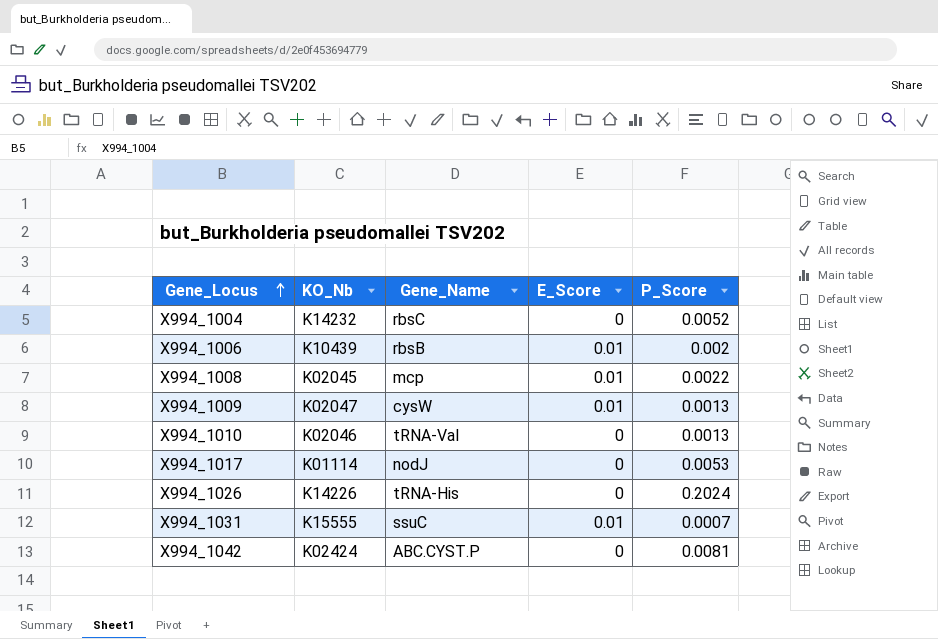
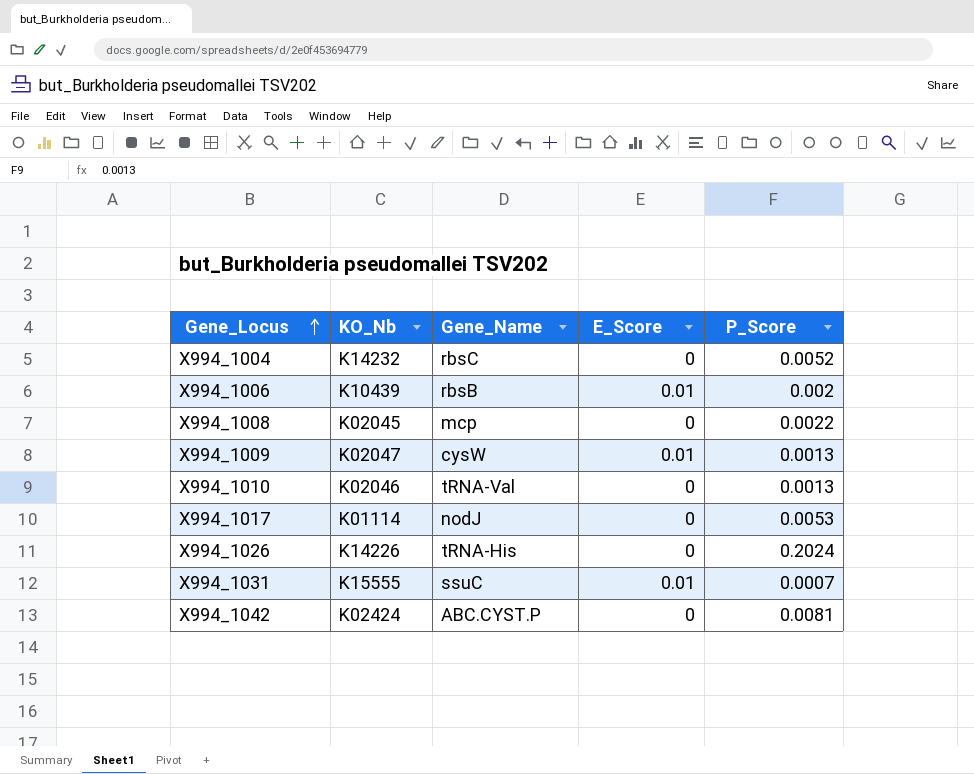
X994_1008 | E_Score: 0.01 -> 0

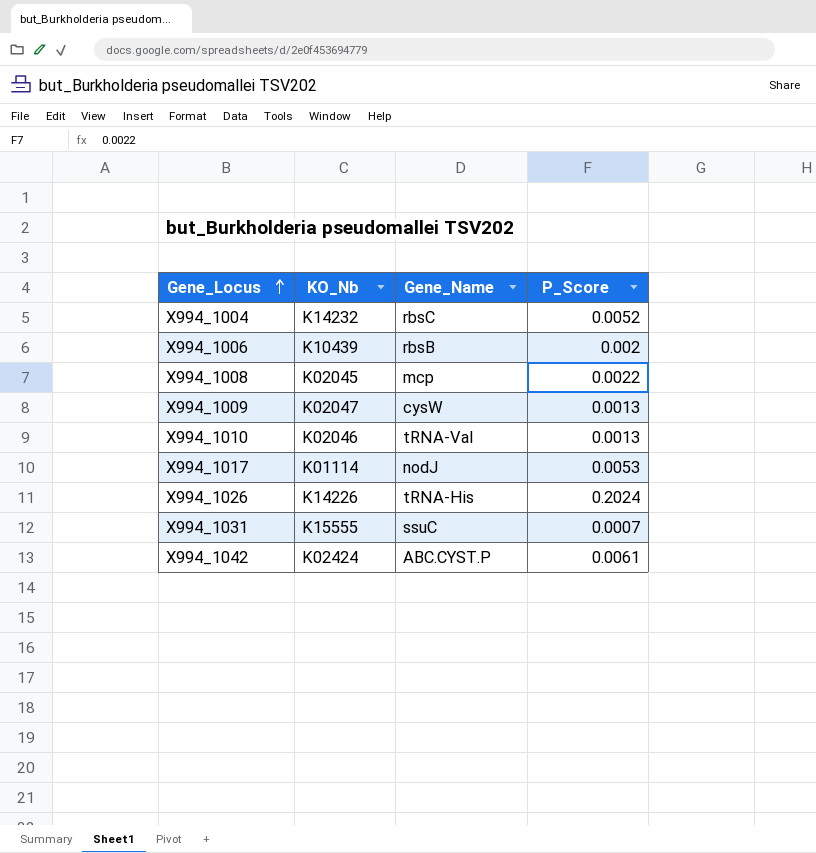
column E_Score | position: 4 -> none
X994_1042 | P_Score: 0.0081 -> 0.0061

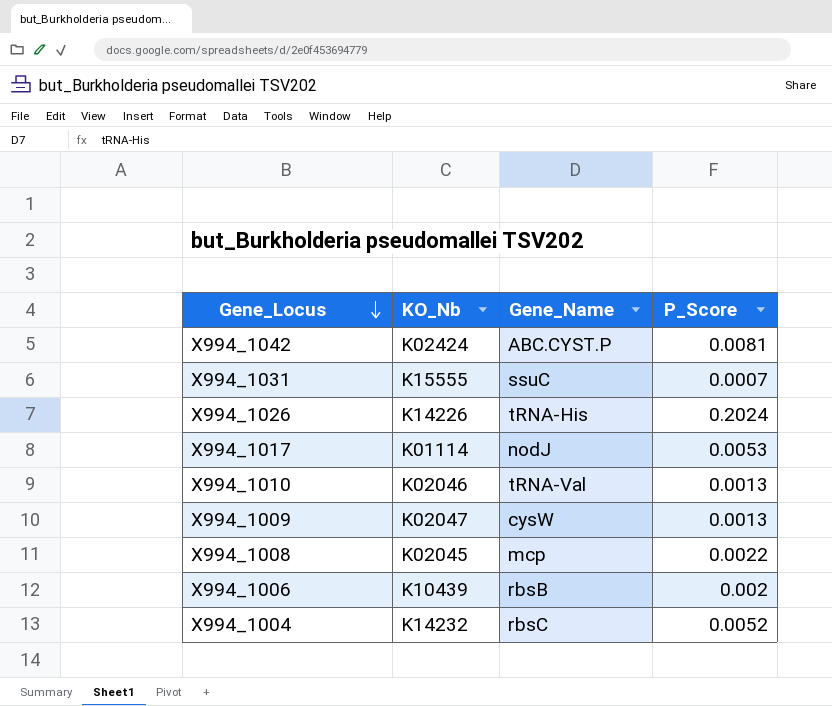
row order: Gene_Locus ascending -> Gene_Locus descending
X994_1042 | P_Score: 0.0061 -> 0.0081

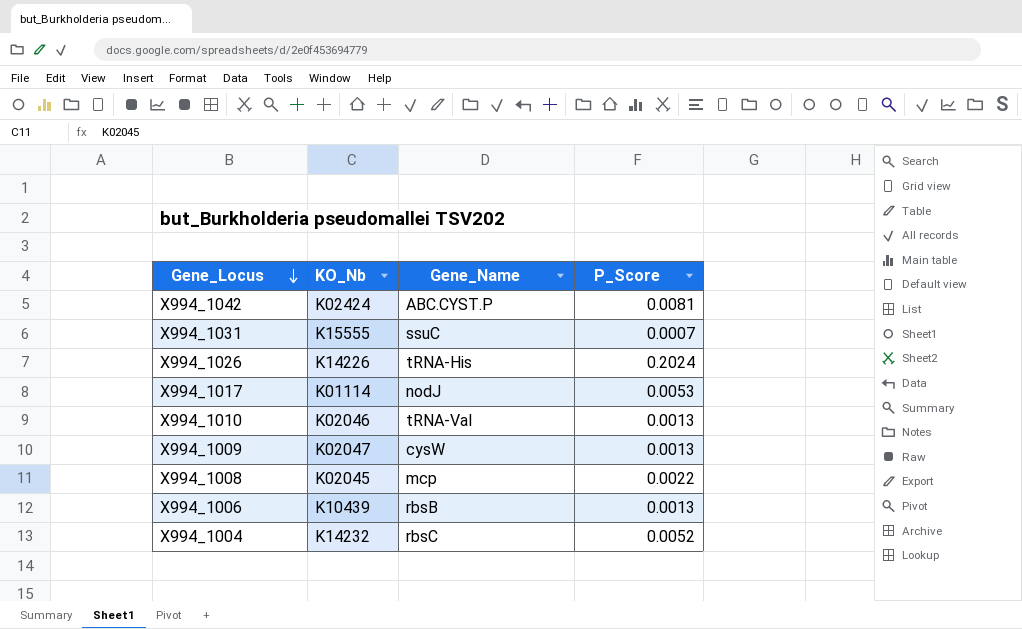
X994_1006 | P_Score: 0.002 -> 0.0013

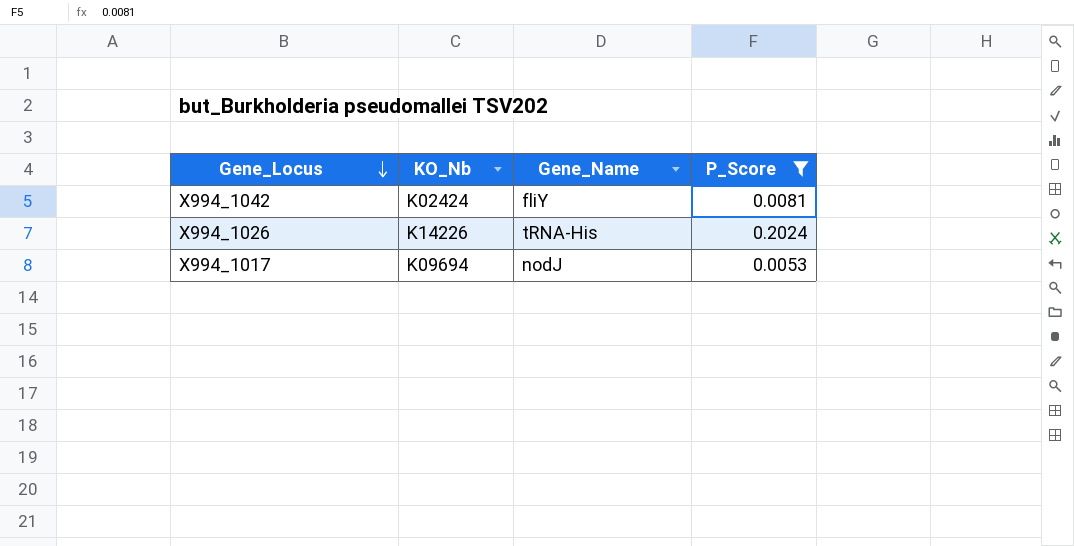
filter: none -> P_Score >= 0.0053
X994_1042 | Gene_Name: ABC.CYST.P -> fliY
X994_1017 | KO_Nb: K01114 -> K09694

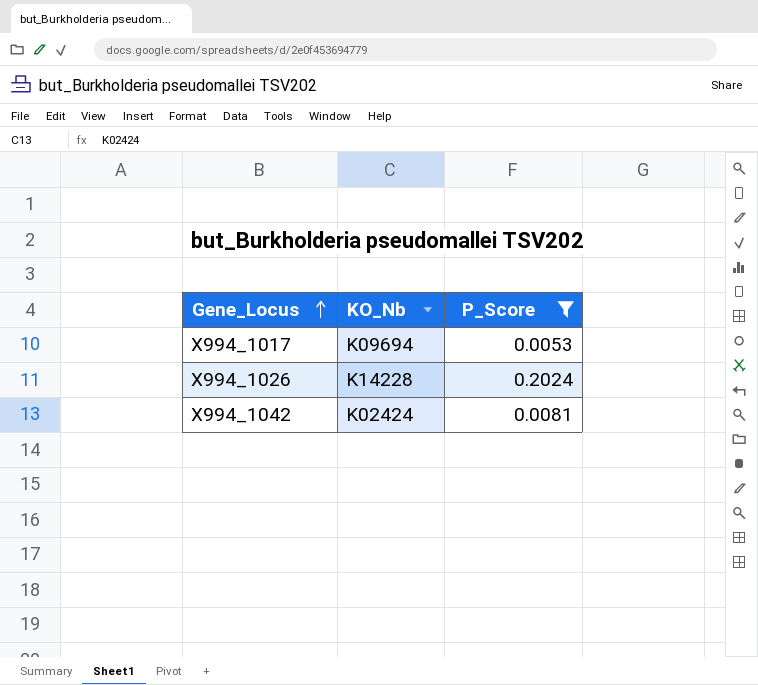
row order: Gene_Locus descending -> Gene_Locus ascending
column Gene_Name | position: 3 -> none
X994_1026 | KO_Nb: K14226 -> K14228

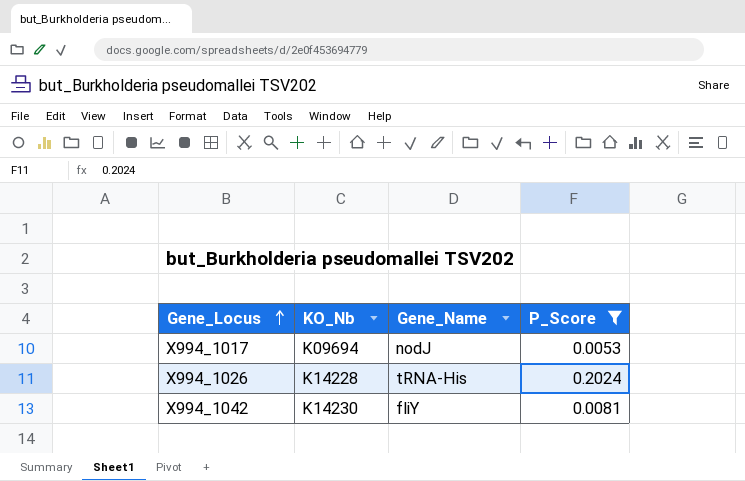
column Gene_Name | position: none -> 3
X994_1042 | KO_Nb: K02424 -> K14230

